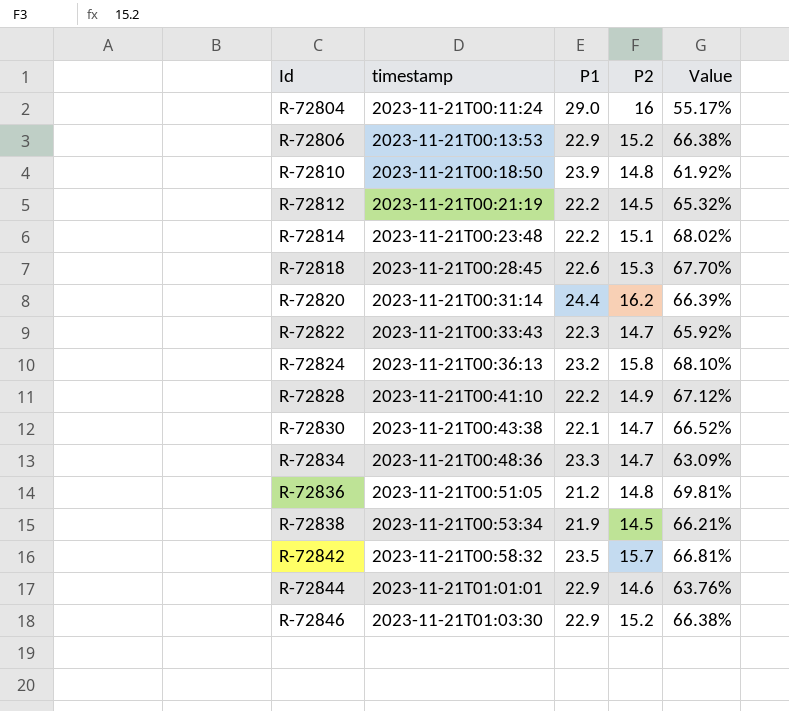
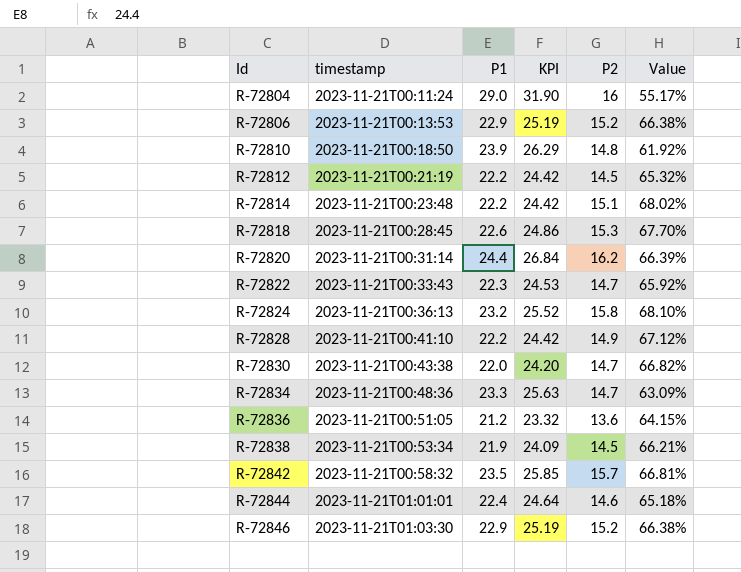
column KPI | formula: none -> [P1] * 1.1
R-72830 | P1: 22.1 -> 22.0
R-72830 | Value: 66.52% -> 66.82%
R-72836 | P2: 14.8 -> 13.6
R-72836 | Value: 69.81% -> 64.15%
R-72844 | P1: 22.9 -> 22.4
R-72844 | Value: 63.76% -> 65.18%

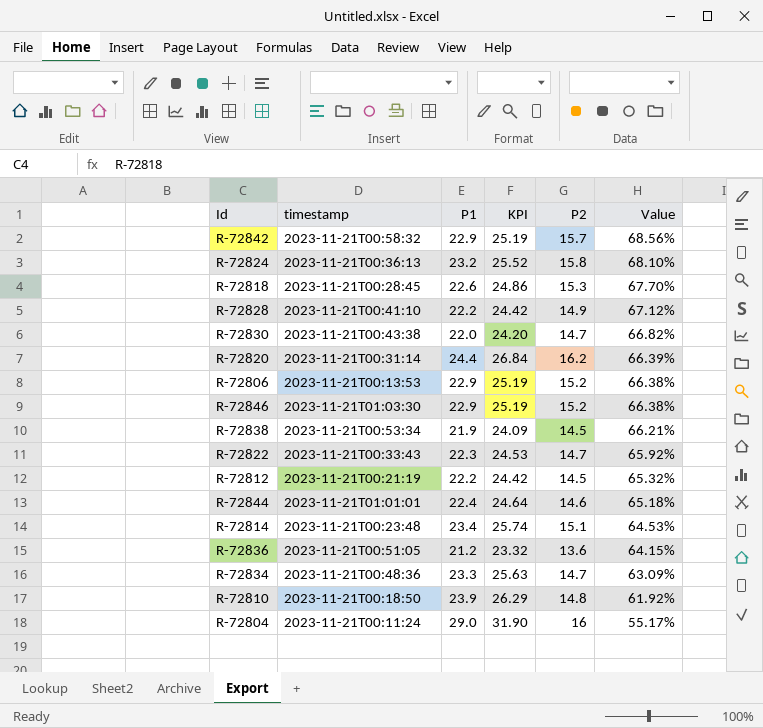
row order: Id ascending -> Value descending
R-72842 | P1: 23.5 -> 22.9
R-72842 | KPI: 25.85 -> 25.19
R-72842 | Value: 66.81% -> 68.56%
R-72814 | P1: 22.2 -> 23.4
R-72814 | KPI: 24.42 -> 25.74
R-72814 | Value: 68.02% -> 64.53%

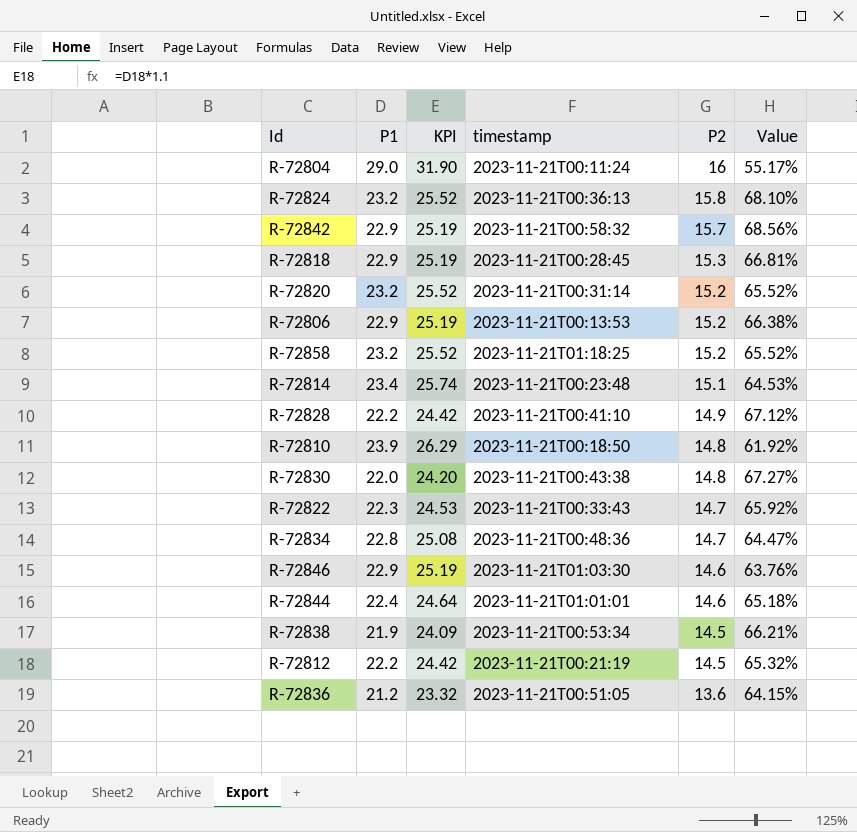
row order: Value descending -> P2 descending
column timestamp | position: 2 -> 4
R-72818 | P1: 22.6 -> 22.9
R-72818 | KPI: 24.86 -> 25.19
R-72818 | Value: 67.70% -> 66.81%
R-72820 | P1: 24.4 -> 23.2
R-72820 | KPI: 26.84 -> 25.52
R-72820 | P2: 16.2 -> 15.2
R-72820 | Value: 66.39% -> 65.52%
row R-72858: none -> 23.2 | 25.52 | 2023-11-21T01:18:25 | 15.2 | 65.52%
R-72830 | P2: 14.7 -> 14.8
R-72830 | Value: 66.82% -> 67.27%
R-72834 | P1: 23.3 -> 22.8
R-72834 | KPI: 25.63 -> 25.08
R-72834 | Value: 63.09% -> 64.47%
R-72846 | P2: 15.2 -> 14.6
R-72846 | Value: 66.38% -> 63.76%

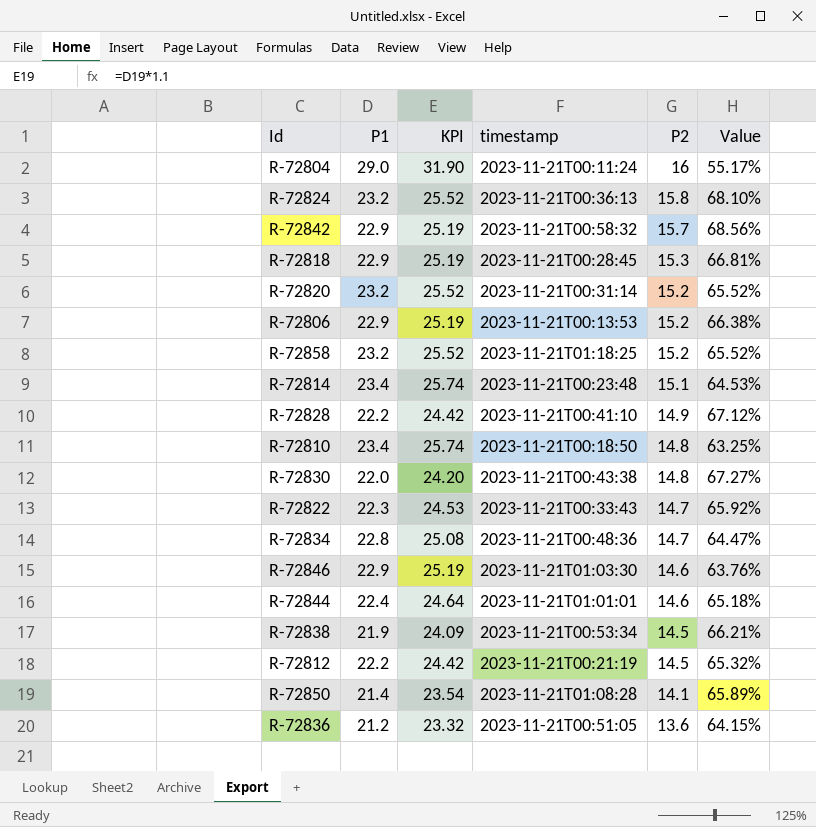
R-72810 | P1: 23.9 -> 23.4
R-72810 | KPI: 26.29 -> 25.74
R-72810 | Value: 61.92% -> 63.25%
row R-72850: none -> 21.4 | 23.54 | 2023-11-21T01:08:28 | 14.1 | 65.89%

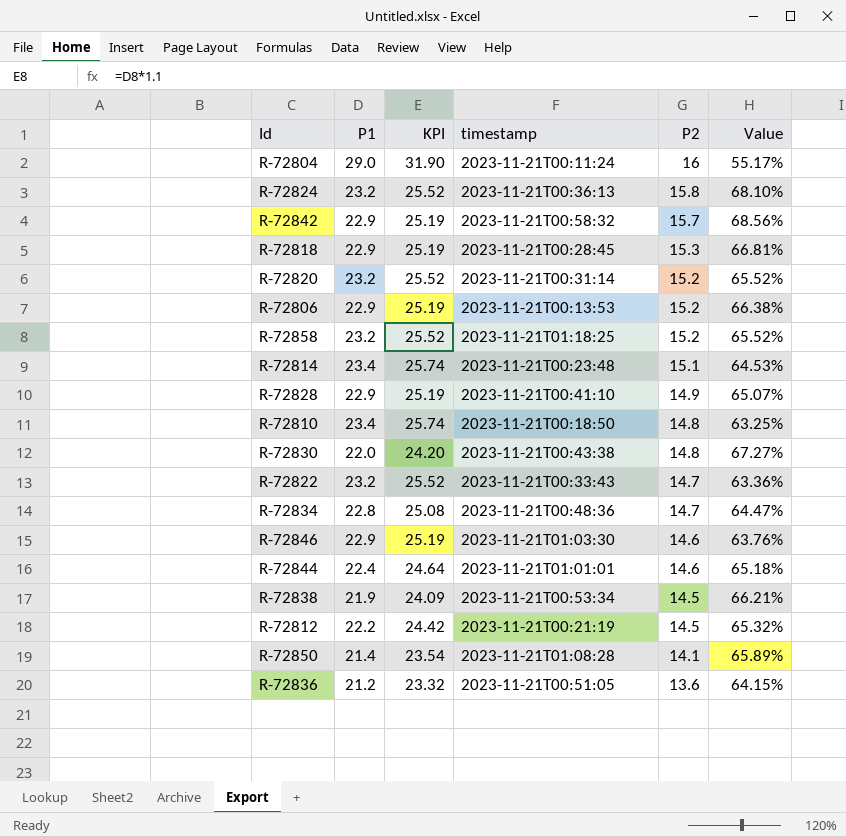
R-72828 | P1: 22.2 -> 22.9
R-72828 | KPI: 24.42 -> 25.19
R-72828 | Value: 67.12% -> 65.07%
R-72822 | P1: 22.3 -> 23.2
R-72822 | KPI: 24.53 -> 25.52
R-72822 | Value: 65.92% -> 63.36%

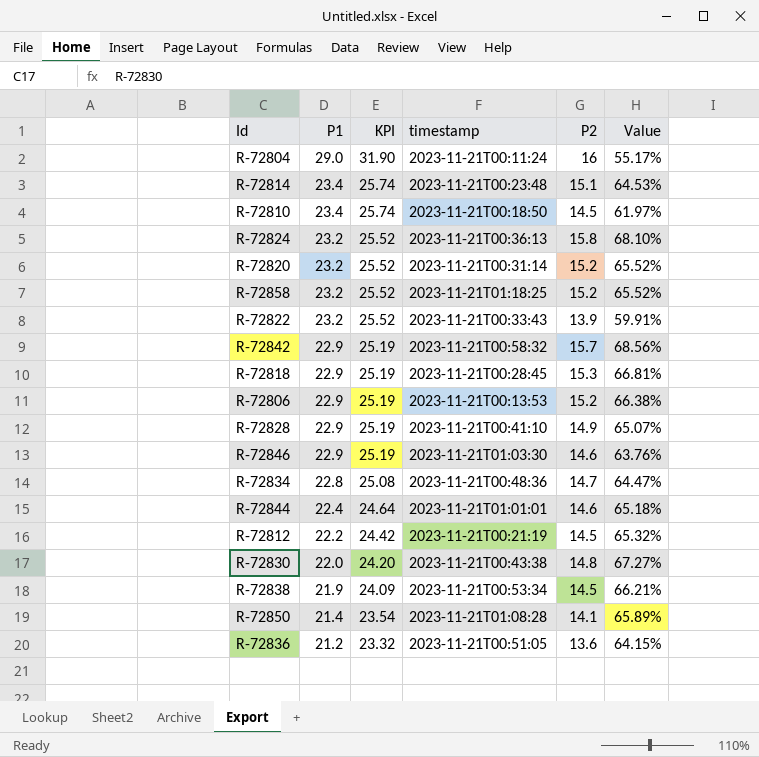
row order: P2 descending -> P1 descending
R-72810 | P2: 14.8 -> 14.5
R-72810 | Value: 63.25% -> 61.97%
R-72822 | P2: 14.7 -> 13.9
R-72822 | Value: 63.36% -> 59.91%

